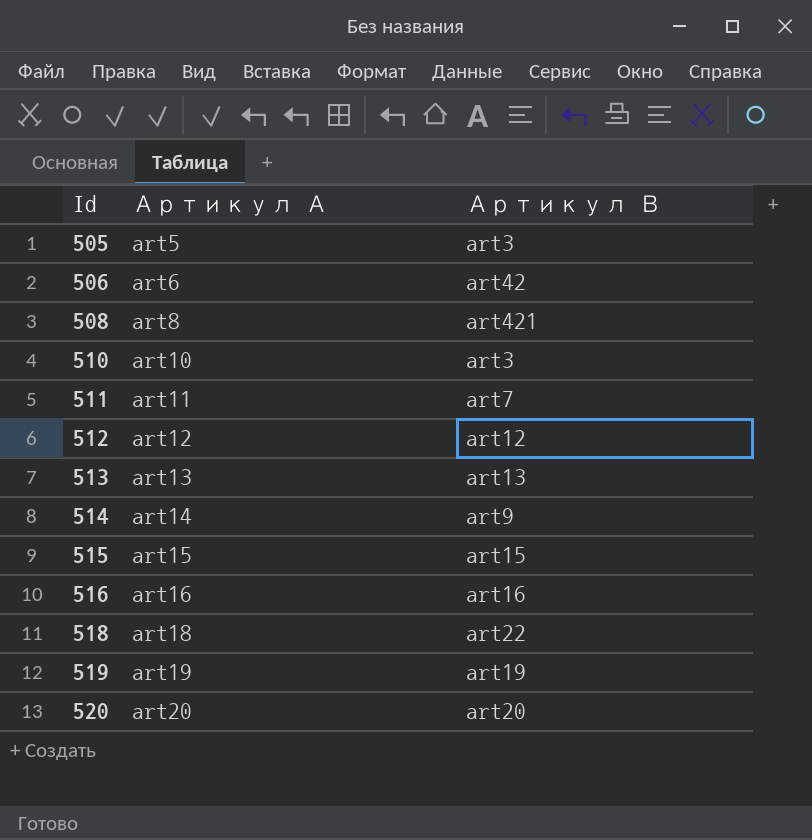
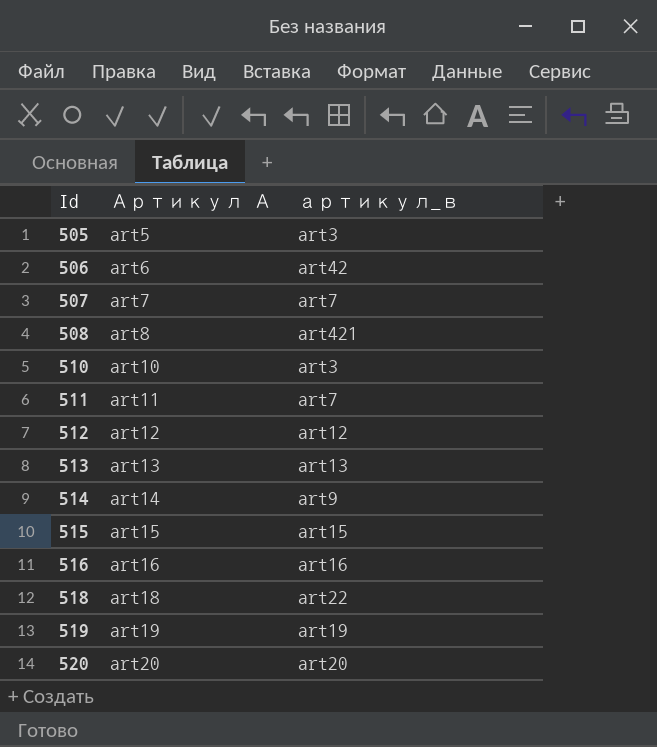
column name: Артикул В -> артикул_в
row 507: none -> art7 | art7

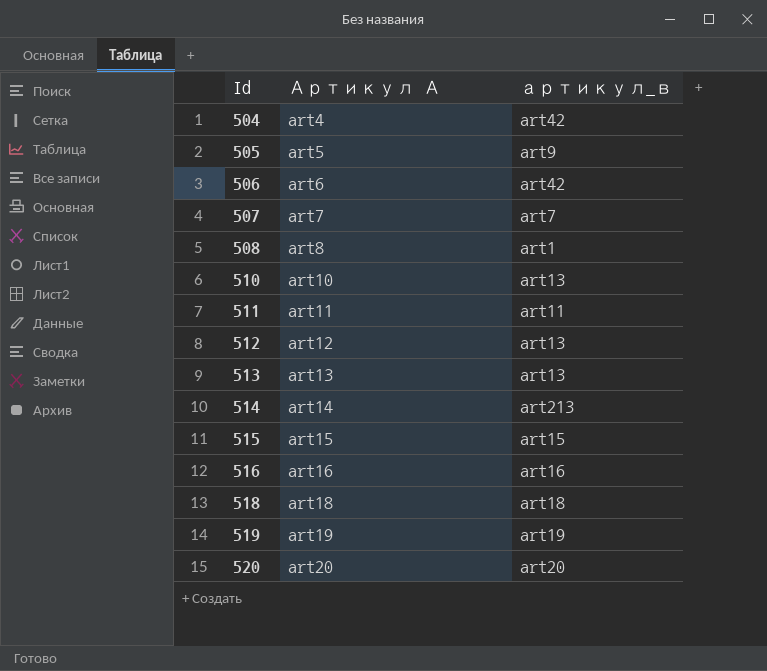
row 504: none -> art4 | art42
505 | артикул_в: art3 -> art9
508 | артикул_в: art421 -> art1
510 | артикул_в: art3 -> art13
511 | артикул_в: art7 -> art11
512 | артикул_в: art12 -> art13
514 | артикул_в: art9 -> art213
518 | артикул_в: art22 -> art18

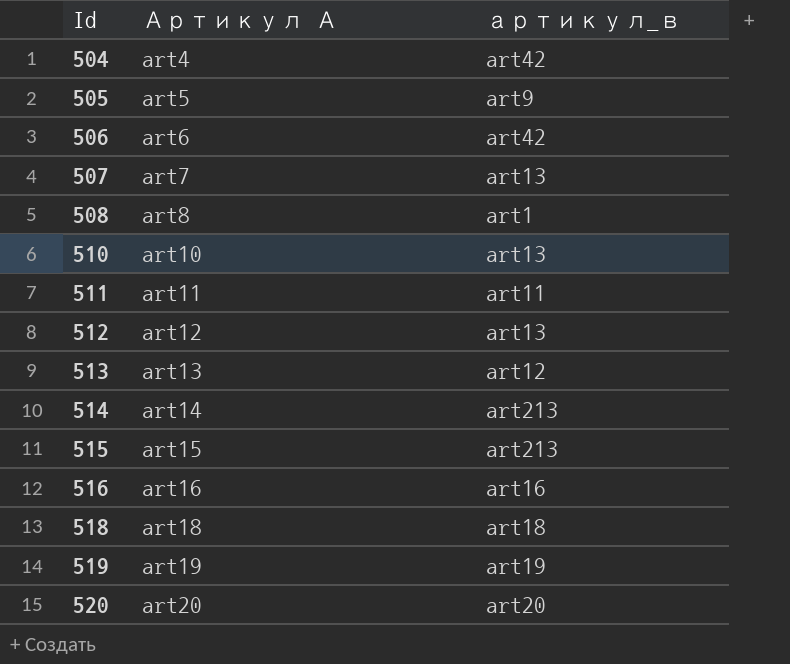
507 | артикул_в: art7 -> art13
513 | артикул_в: art13 -> art12
515 | артикул_в: art15 -> art213

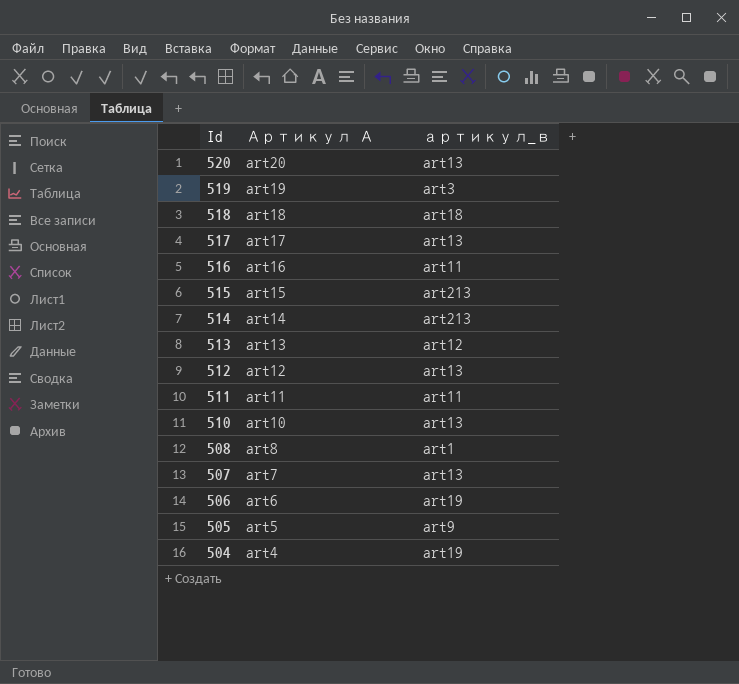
row order: Id ascending -> Id descending
520 | артикул_в: art20 -> art13
519 | артикул_в: art19 -> art3
row 517: none -> art17 | art13
516 | артикул_в: art16 -> art11
506 | артикул_в: art42 -> art19
504 | артикул_в: art42 -> art19

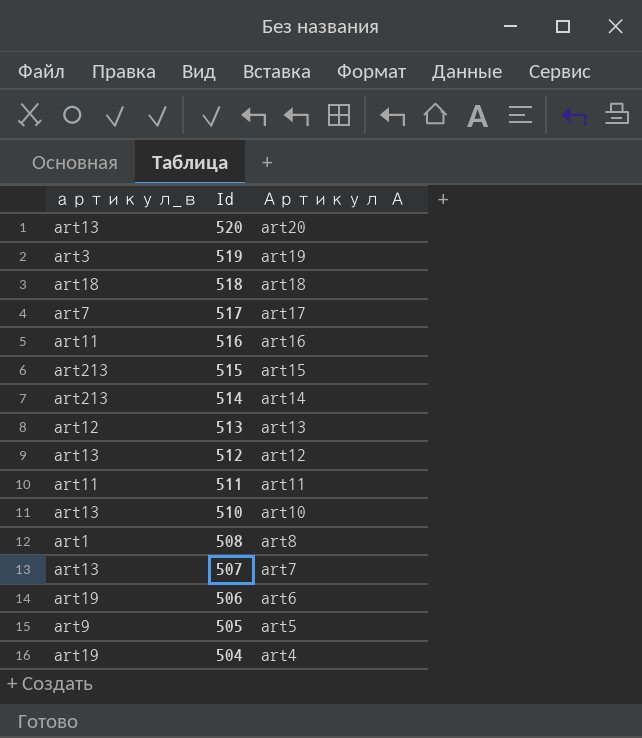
column артикул_в | position: 3 -> 1
517 | артикул_в: art13 -> art7

